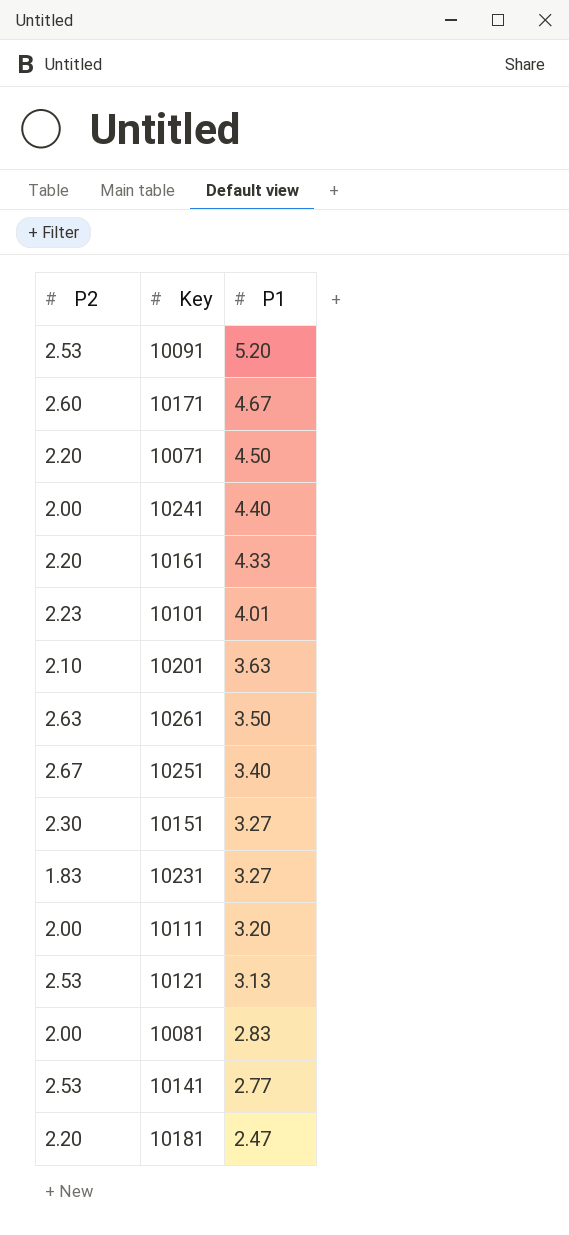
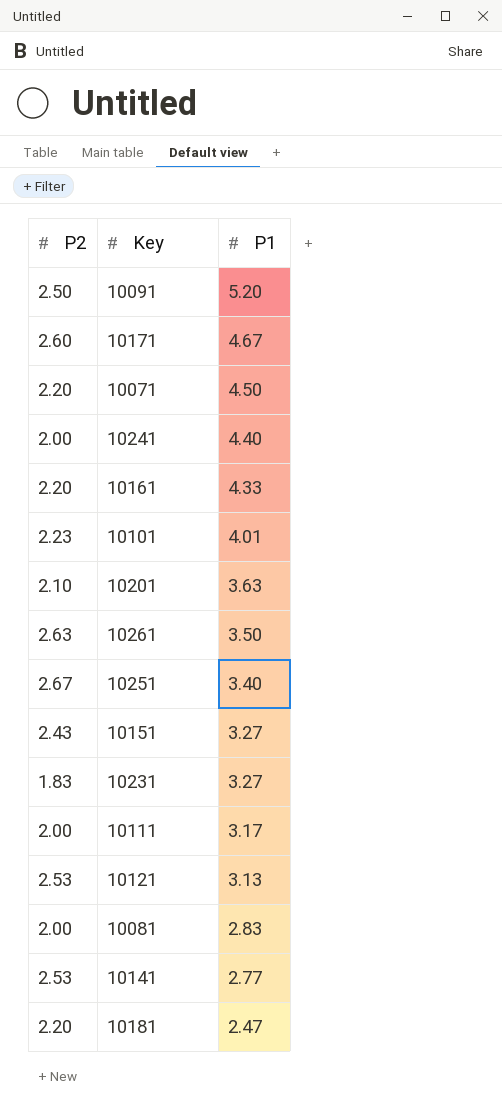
10091 | P2: 2.53 -> 2.50
10151 | P2: 2.30 -> 2.43
10111 | P1: 3.20 -> 3.17

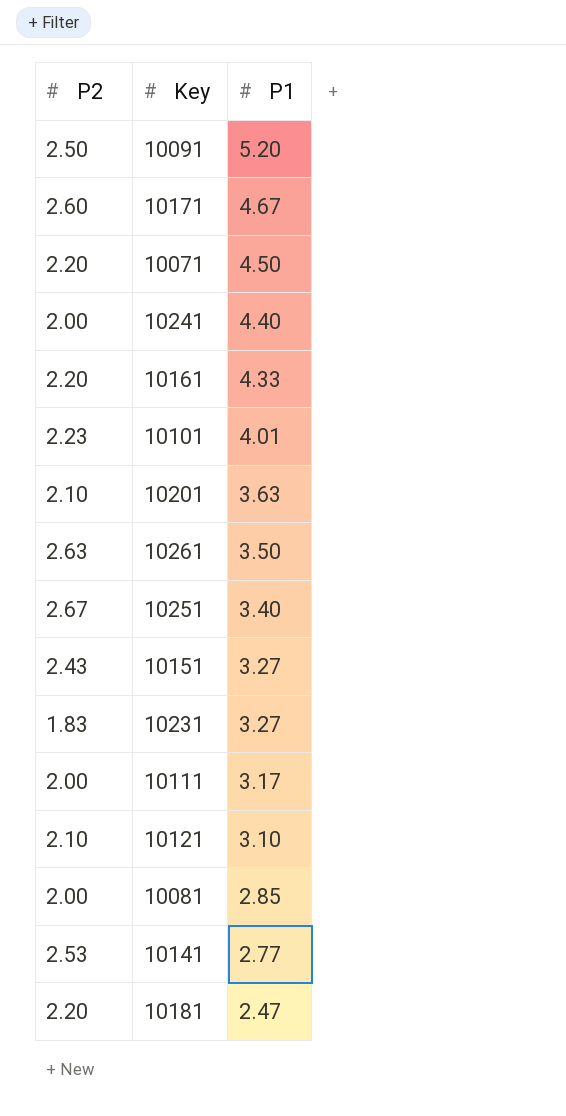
10121 | P2: 2.53 -> 2.10
10121 | P1: 3.13 -> 3.10
10081 | P1: 2.83 -> 2.85

